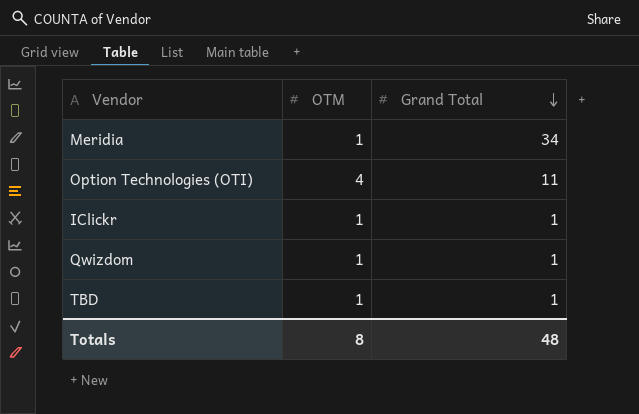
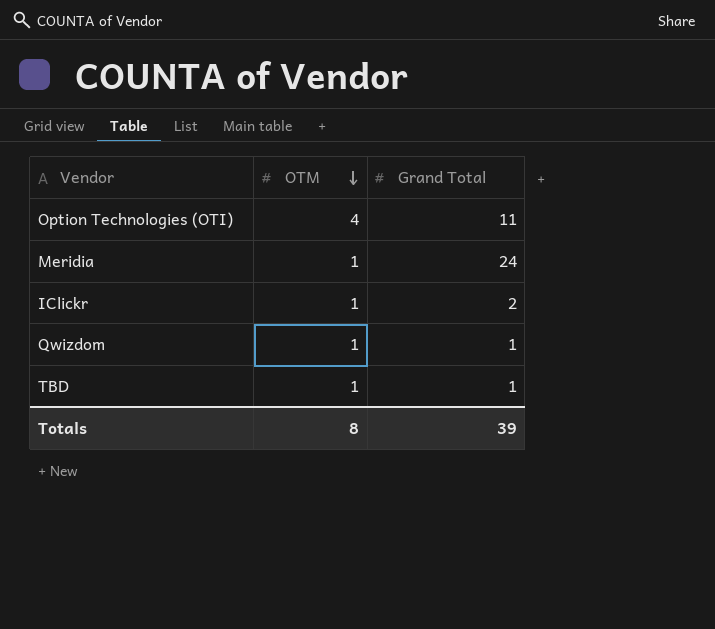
row order: Grand Total descending -> OTM descending
Meridia | Grand Total: 34 -> 24
IClickr | Grand Total: 1 -> 2
Totals | Grand Total: 48 -> 39

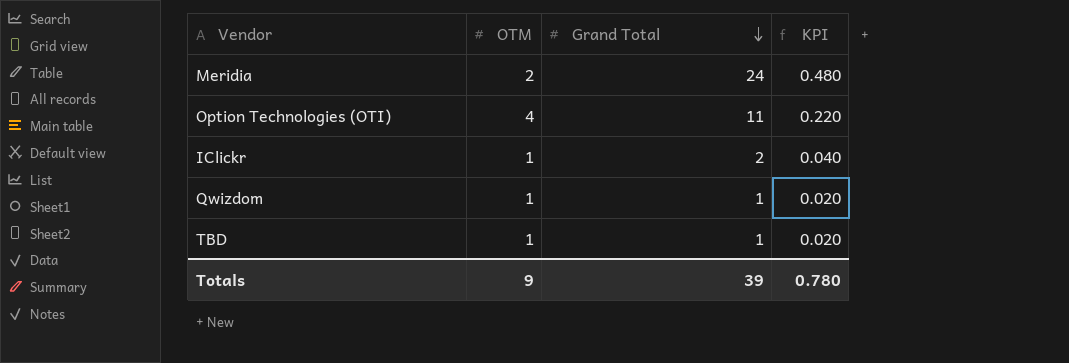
row order: OTM descending -> Grand Total descending
column KPI | formula: none -> [Grand Total] * 0.02
Meridia | OTM: 1 -> 2
Totals | OTM: 8 -> 9

